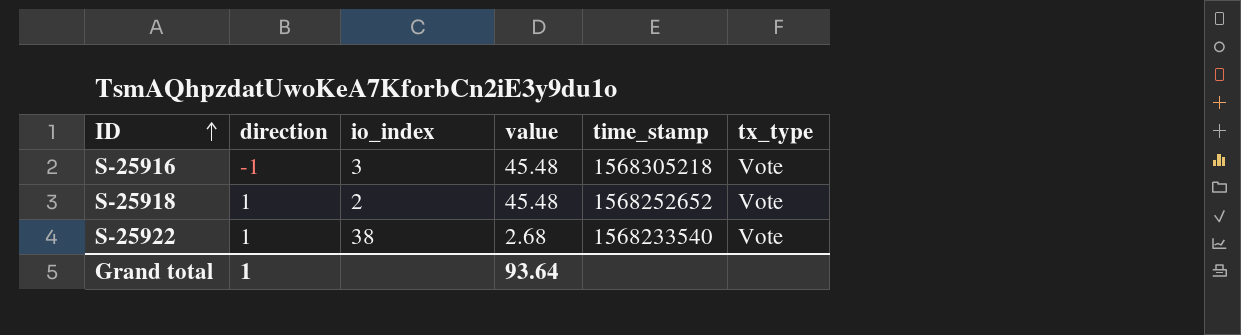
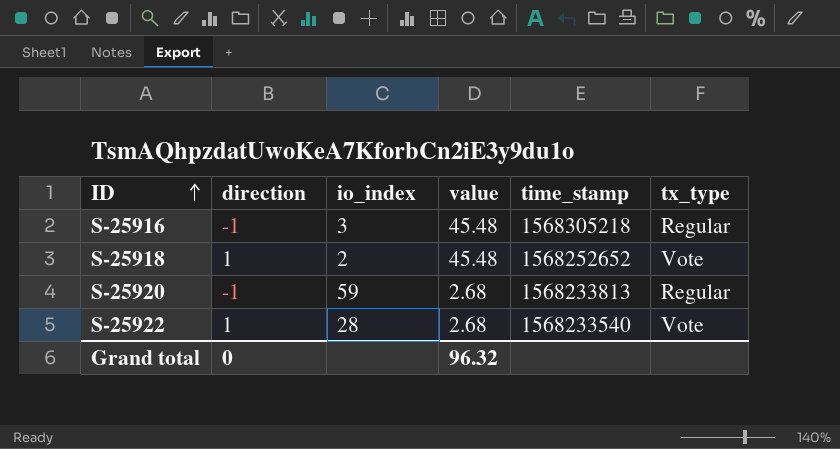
S-25916 | tx_type: Vote -> Regular
row S-25920: none -> -1 | 59 | 2.68 | 1568233813 | Regular
S-25922 | io_index: 38 -> 28
Grand total | direction: 1 -> 0
Grand total | value: 93.64 -> 96.32

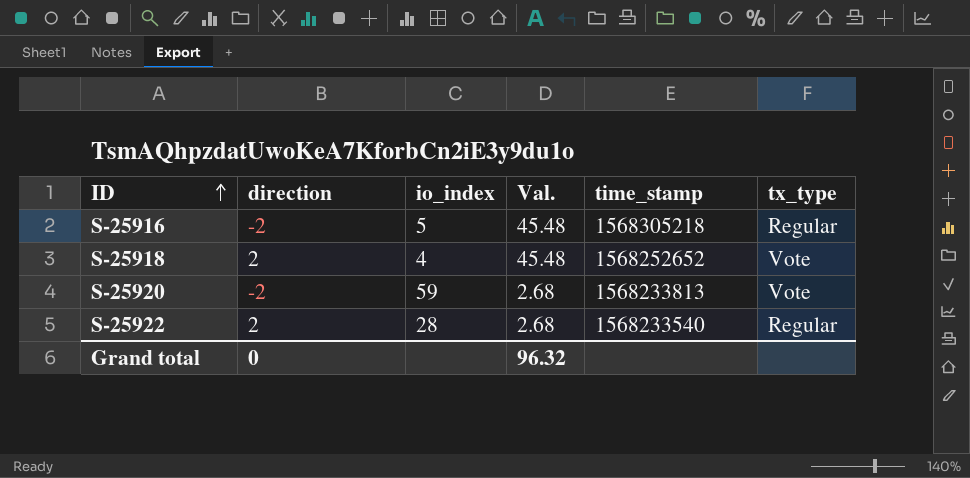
column name: value -> Val.
S-25916 | direction: -1 -> -2
S-25916 | io_index: 3 -> 5
S-25918 | direction: 1 -> 2
S-25918 | io_index: 2 -> 4
S-25920 | direction: -1 -> -2
S-25920 | tx_type: Regular -> Vote
S-25922 | direction: 1 -> 2
S-25922 | tx_type: Vote -> Regular

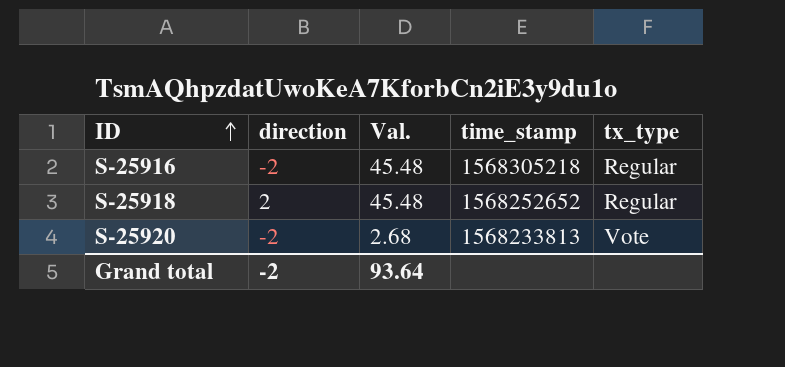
column io_index | position: 3 -> none
row S-25922: 2 | 28 | 2.68 | 1568233540 | Regular -> none
S-25918 | tx_type: Vote -> Regular
Grand total | direction: 0 -> -2
Grand total | Val.: 96.32 -> 93.64

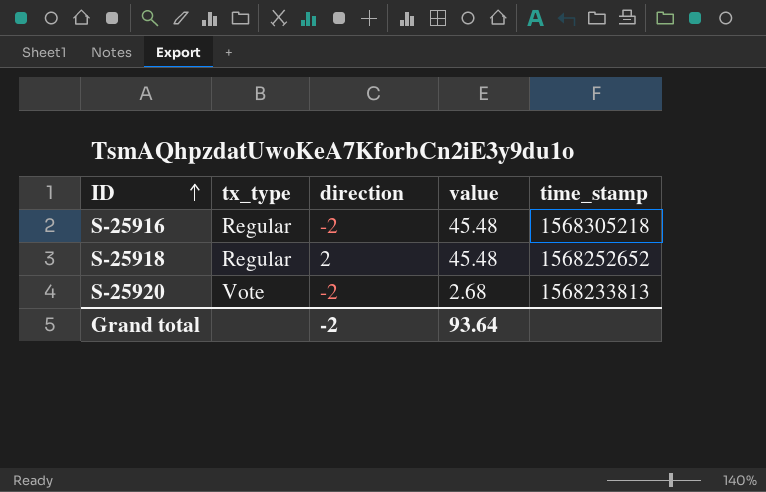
column tx_type | position: 5 -> 2
column name: Val. -> value

